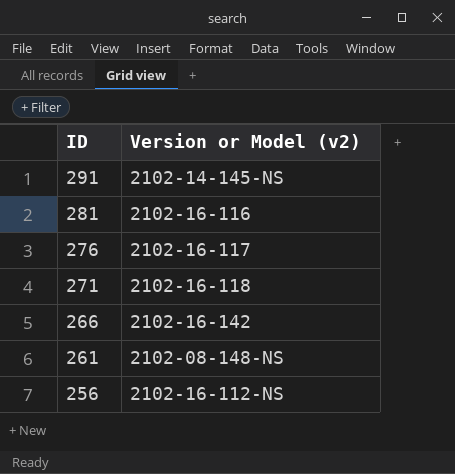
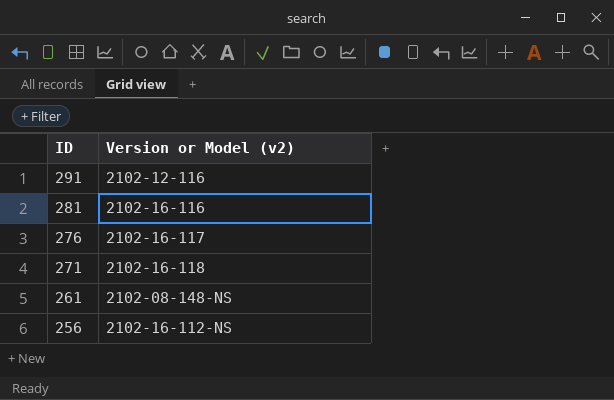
row 266: 2102-16-142 -> none
291 | Version or Model (v2): 2102-14-145-NS -> 2102-12-116

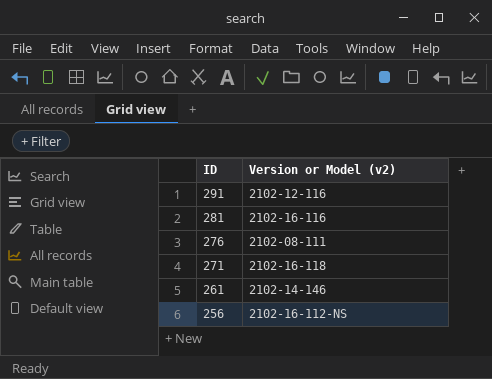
276 | Version or Model (v2): 2102-16-117 -> 2102-08-111
261 | Version or Model (v2): 2102-08-148-NS -> 2102-14-146

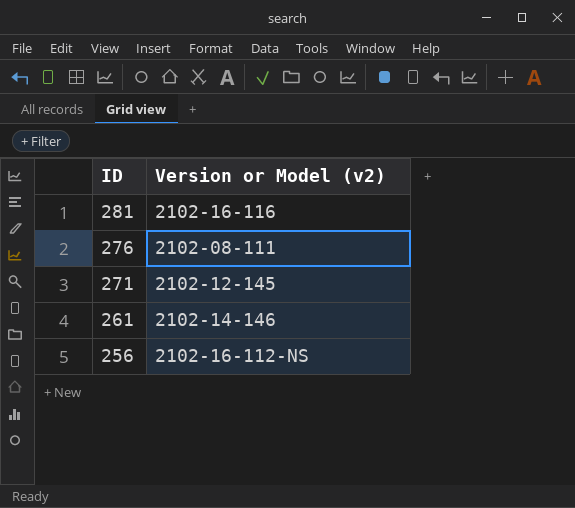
row 291: 2102-12-116 -> none
271 | Version or Model (v2): 2102-16-118 -> 2102-12-145

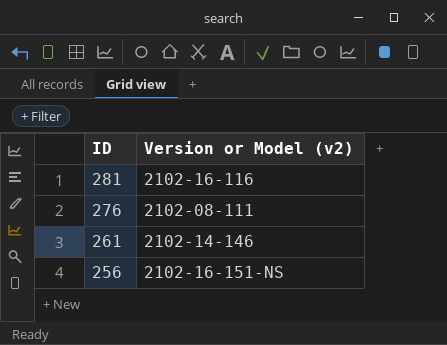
row 271: 2102-12-145 -> none
256 | Version or Model (v2): 2102-16-112-NS -> 2102-16-151-NS

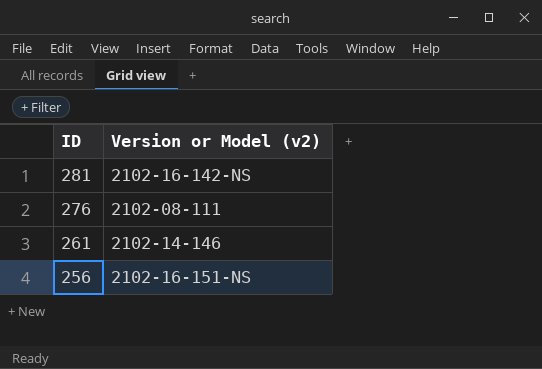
281 | Version or Model (v2): 2102-16-116 -> 2102-16-142-NS

